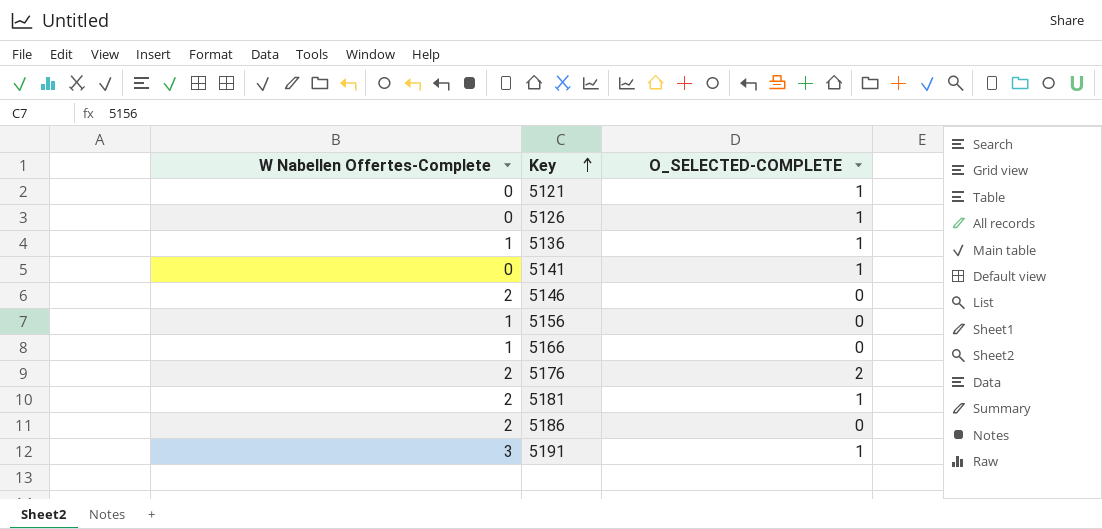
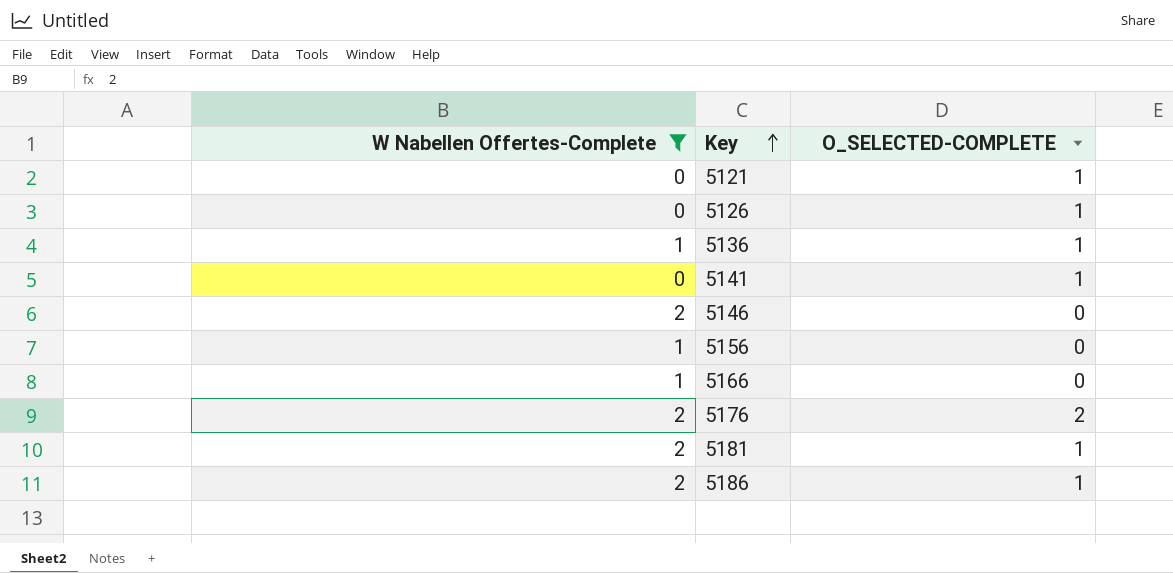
filter: none -> W Nabellen Offertes-Complete != 3
5186 | O_SELECTED-COMPLETE: 0 -> 1

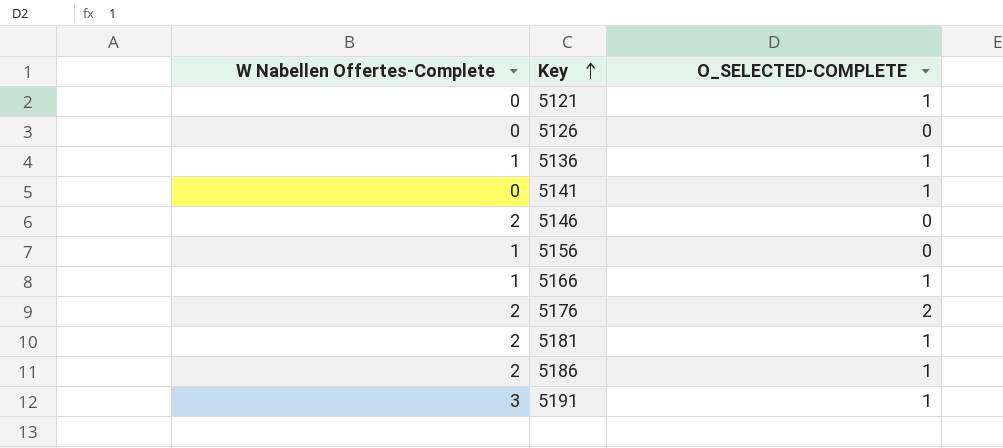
filter: W Nabellen Offertes-Complete != 3 -> none
5126 | O_SELECTED-COMPLETE: 1 -> 0
5166 | O_SELECTED-COMPLETE: 0 -> 1

